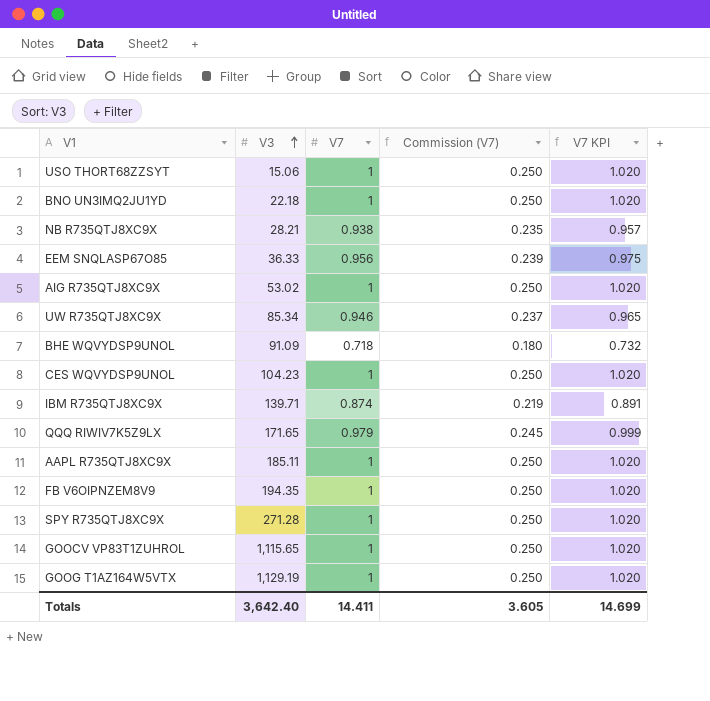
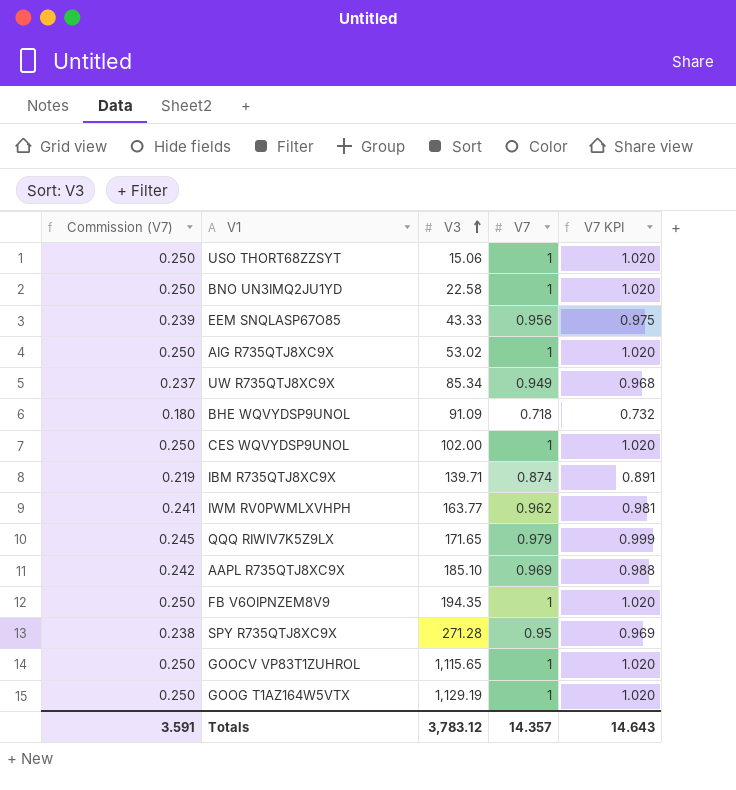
column Commission (V7) | position: 4 -> 1
row NB R735QTJ8XC9X: 28.21 | 0.938 | 0.235 | 0.957 -> none
BNO UN3IMQ2JU1YD | V3: 22.18 -> 22.58
EEM SNQLASP67O85 | V3: 36.33 -> 43.33
UW R735QTJ8XC9X | V7: 0.946 -> 0.949
UW R735QTJ8XC9X | V7 KPI: 0.965 -> 0.968
CES WQVYDSP9UNOL | V3: 104.23 -> 102.00
row IWM RV0PWMLXVHPH: none -> 0.241 | 163.77 | 0.962 | 0.981
AAPL R735QTJ8XC9X | Commission (V7): 0.250 -> 0.242
AAPL R735QTJ8XC9X | V3: 185.11 -> 185.10
AAPL R735QTJ8XC9X | V7: 1 -> 0.969
AAPL R735QTJ8XC9X | V7 KPI: 1.020 -> 0.988
SPY R735QTJ8XC9X | Commission (V7): 0.250 -> 0.238
SPY R735QTJ8XC9X | V7: 1 -> 0.95
SPY R735QTJ8XC9X | V7 KPI: 1.020 -> 0.969
Totals | Commission (V7): 3.605 -> 3.591
Totals | V3: 3,642.40 -> 3,783.12
Totals | V7: 14.411 -> 14.357
Totals | V7 KPI: 14.699 -> 14.643

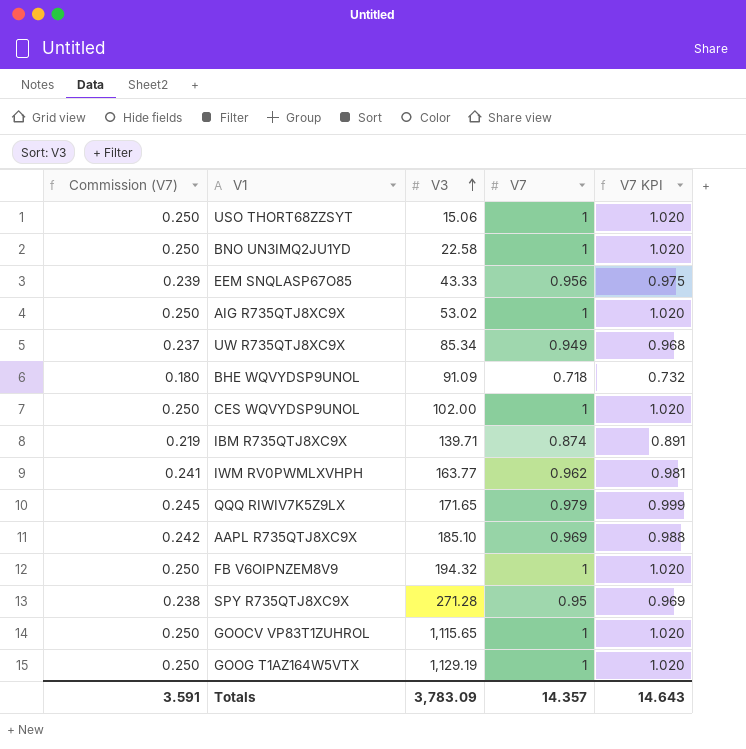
FB V6OIPNZEM8V9 | V3: 194.35 -> 194.32
Totals | V3: 3,783.12 -> 3,783.09

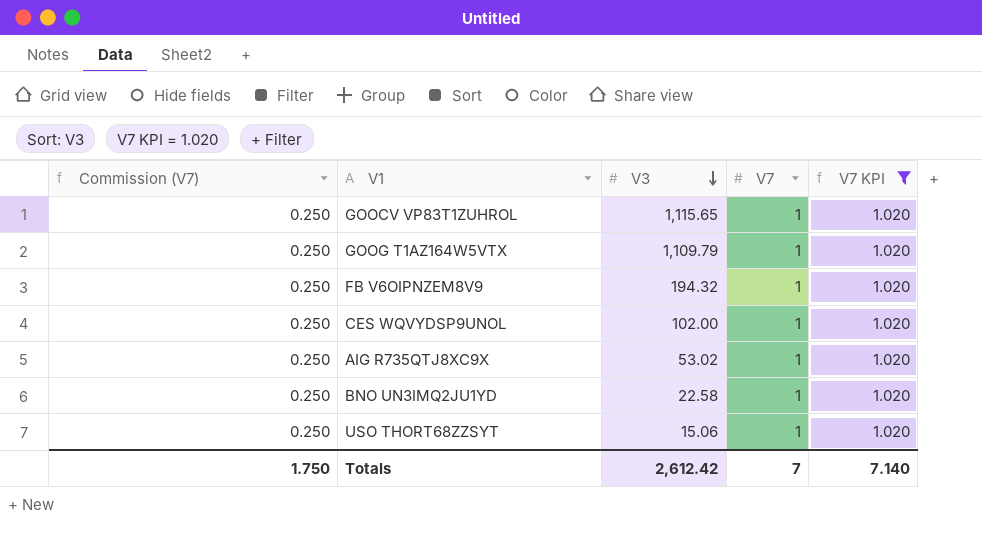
filter: none -> V7 KPI = 1.020
row order: V3 ascending -> V3 descending
GOOG T1AZ164W5VTX | V3: 1,129.19 -> 1,109.79
Totals | Commission (V7): 3.591 -> 1.750
Totals | V3: 3,783.09 -> 2,612.42
Totals | V7: 14.357 -> 7
Totals | V7 KPI: 14.643 -> 7.140

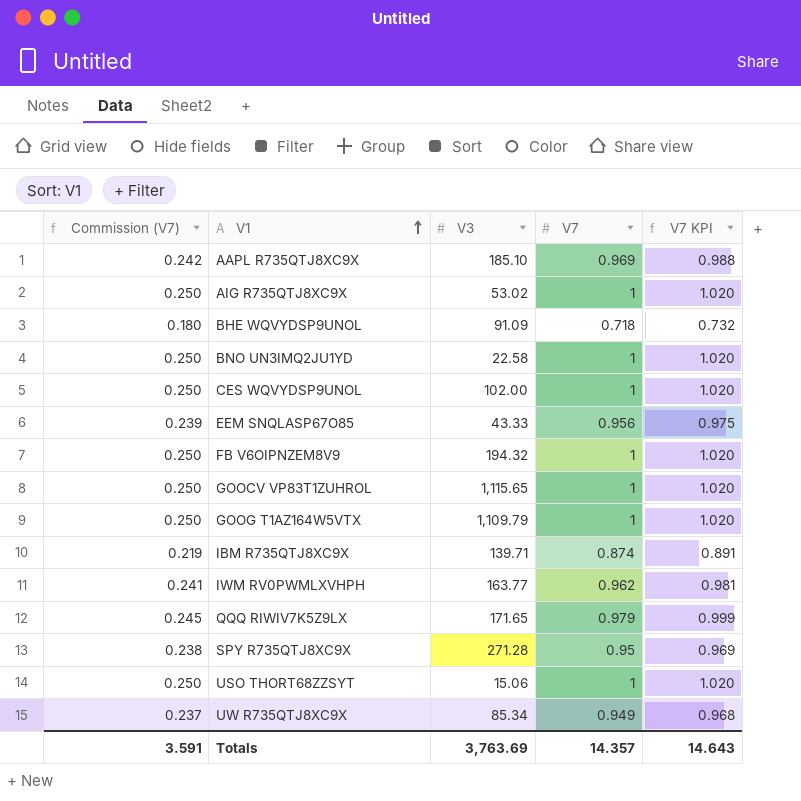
filter: V7 KPI = 1.020 -> none
row order: V3 descending -> V1 ascending
Totals | Commission (V7): 1.750 -> 3.591
Totals | V3: 2,612.42 -> 3,763.69
Totals | V7: 7 -> 14.357
Totals | V7 KPI: 7.140 -> 14.643

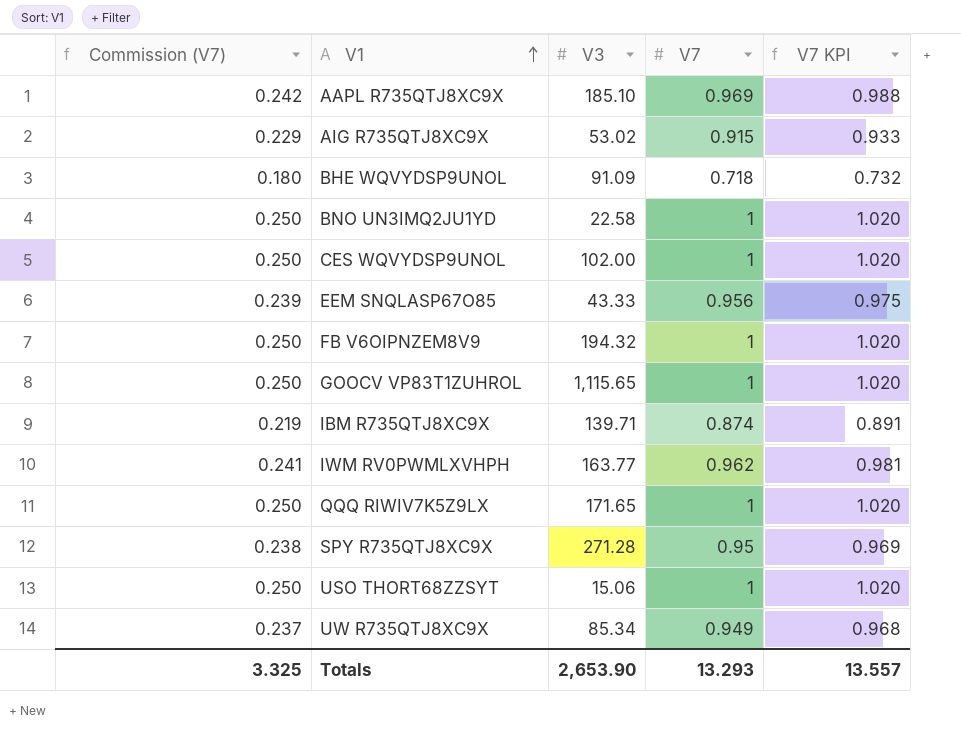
row GOOG T1AZ164W5VTX: 0.250 | 1,109.79 | 1 | 1.020 -> none
AIG R735QTJ8XC9X | Commission (V7): 0.250 -> 0.229
AIG R735QTJ8XC9X | V7: 1 -> 0.915
AIG R735QTJ8XC9X | V7 KPI: 1.020 -> 0.933
QQQ RIWIV7K5Z9LX | Commission (V7): 0.245 -> 0.250
QQQ RIWIV7K5Z9LX | V7: 0.979 -> 1
QQQ RIWIV7K5Z9LX | V7 KPI: 0.999 -> 1.020
Totals | Commission (V7): 3.591 -> 3.325
Totals | V3: 3,763.69 -> 2,653.90
Totals | V7: 14.357 -> 13.293
Totals | V7 KPI: 14.643 -> 13.557

